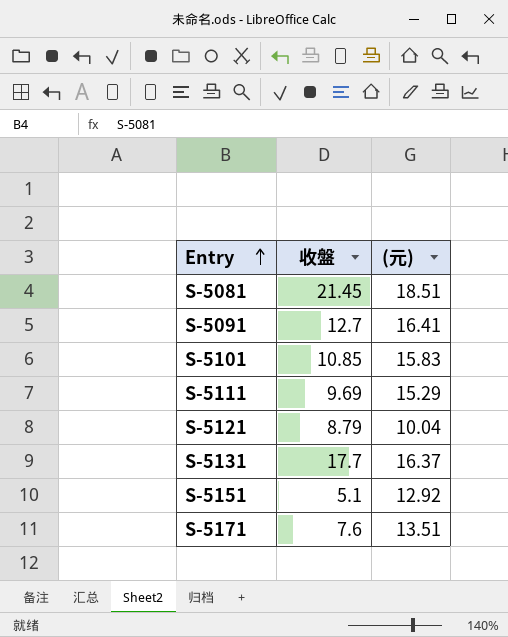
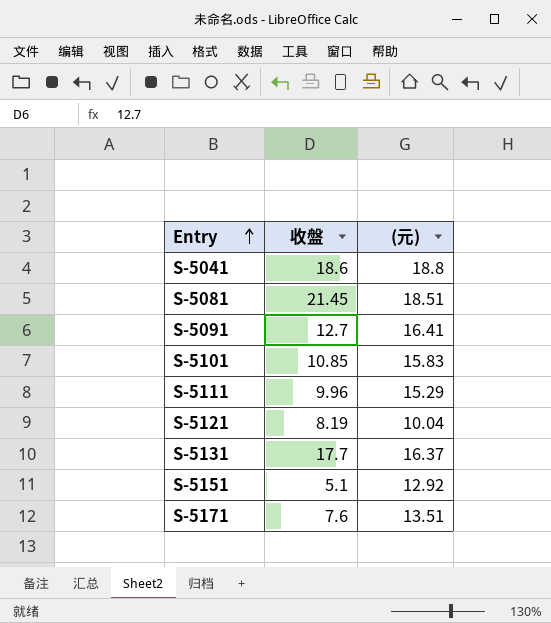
row S-5041: none -> 18.6 | 18.8
S-5111 | 收盤: 9.69 -> 9.96
S-5121 | 收盤: 8.79 -> 8.19

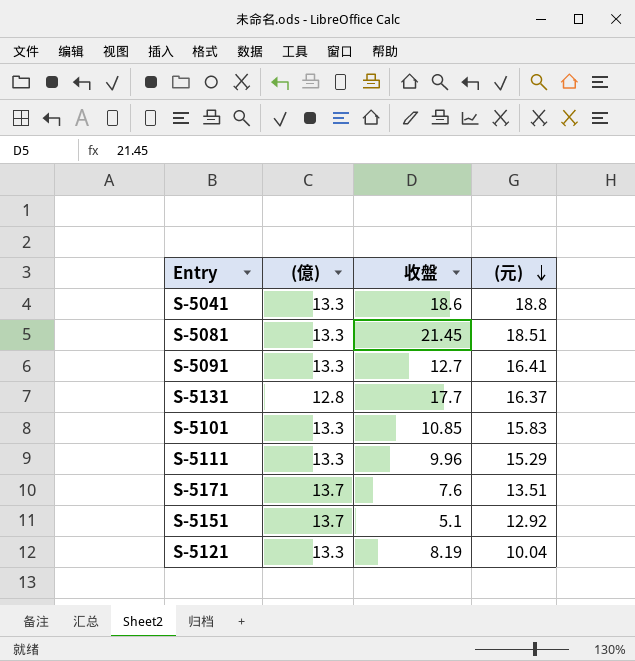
row order: Entry ascending -> (元) descending
column (億) | position: none -> 2

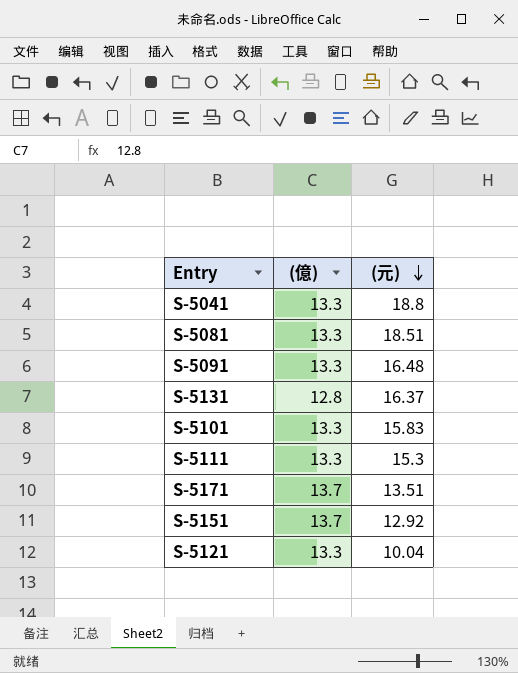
column 收盤 | position: 3 -> none
S-5091 | (元): 16.41 -> 16.48
S-5111 | (元): 15.29 -> 15.3

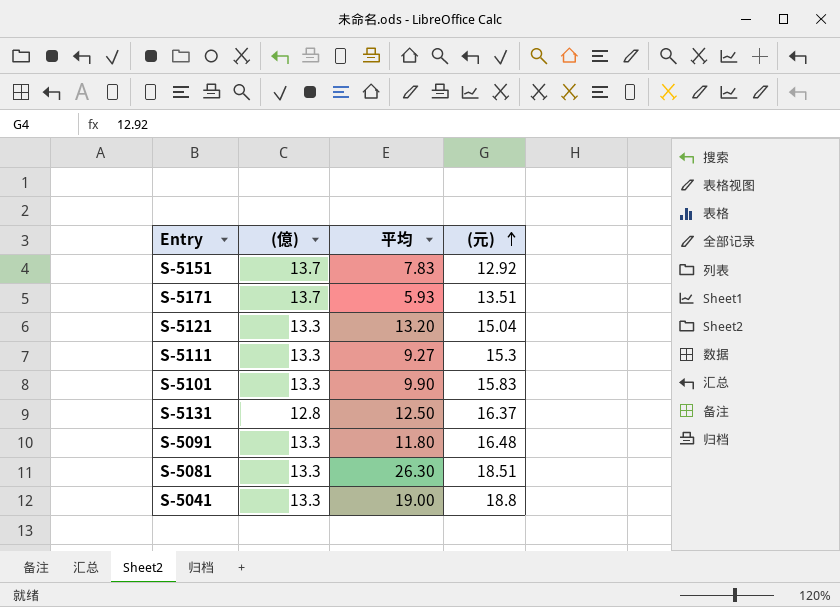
row order: (元) descending -> (元) ascending
column 平均 | position: none -> 3
S-5121 | (元): 10.04 -> 15.04

